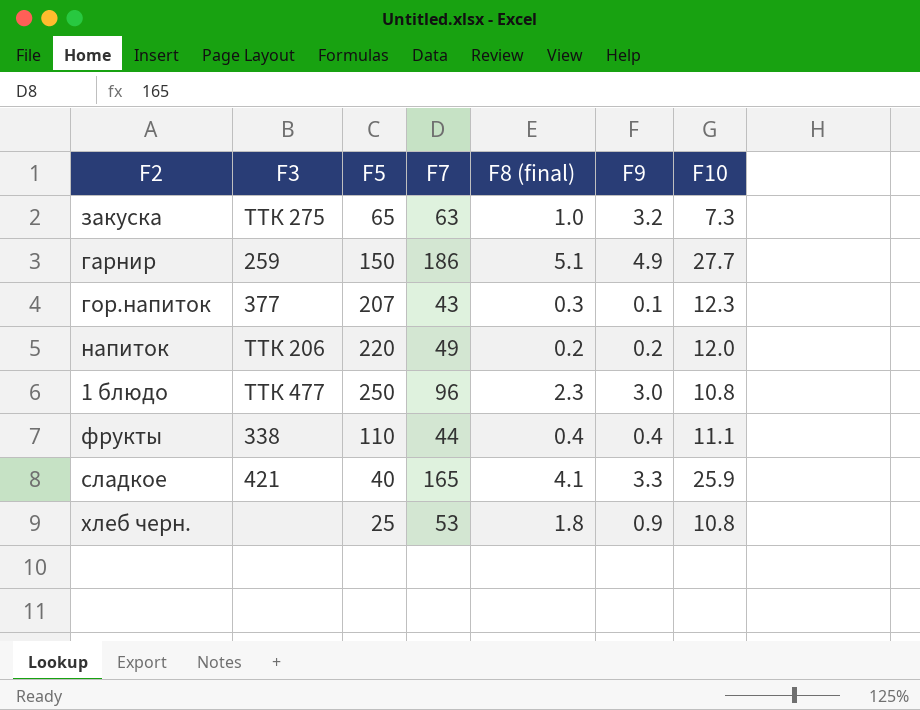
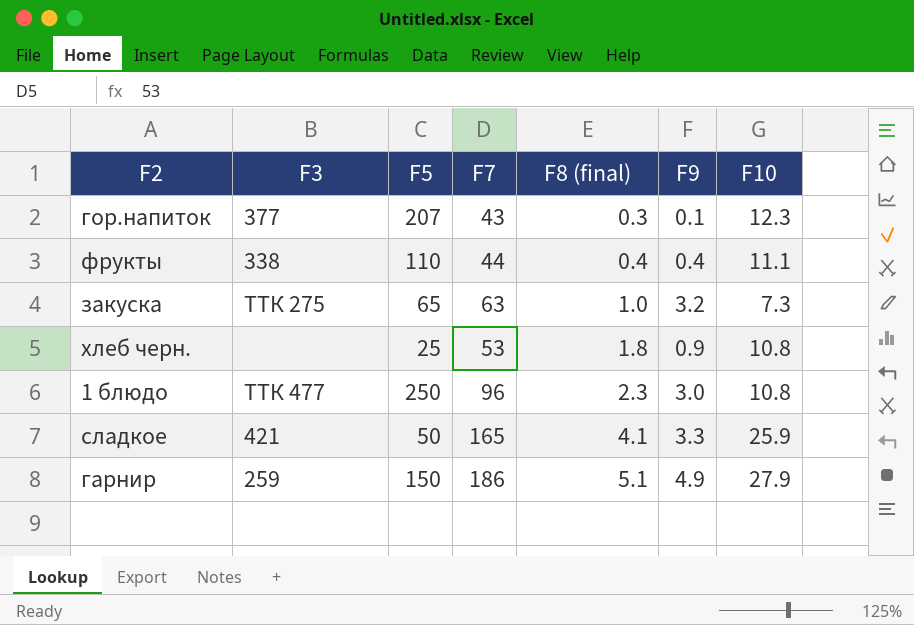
row order: none -> F8 (final) ascending
row напиток: ТТК 206 | 220 | 49 | 0.2 | 0.2 | 12.0 -> none
сладкое | F5: 40 -> 50
гарнир | F10: 27.7 -> 27.9

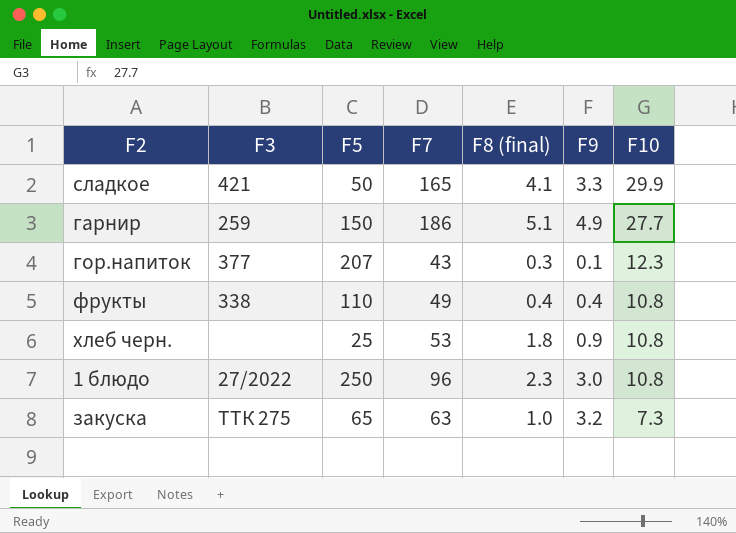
row order: F8 (final) ascending -> F10 descending
сладкое | F10: 25.9 -> 29.9
гарнир | F10: 27.9 -> 27.7
фрукты | F7: 44 -> 49
фрукты | F10: 11.1 -> 10.8
1 блюдо | F3: ТТК 477 -> 27/2022

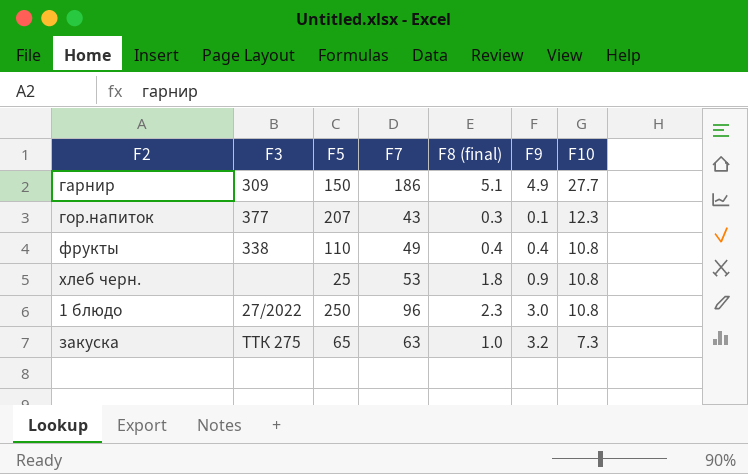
row сладкое: 421 | 50 | 165 | 4.1 | 3.3 | 29.9 -> none
гарнир | F3: 259 -> 309

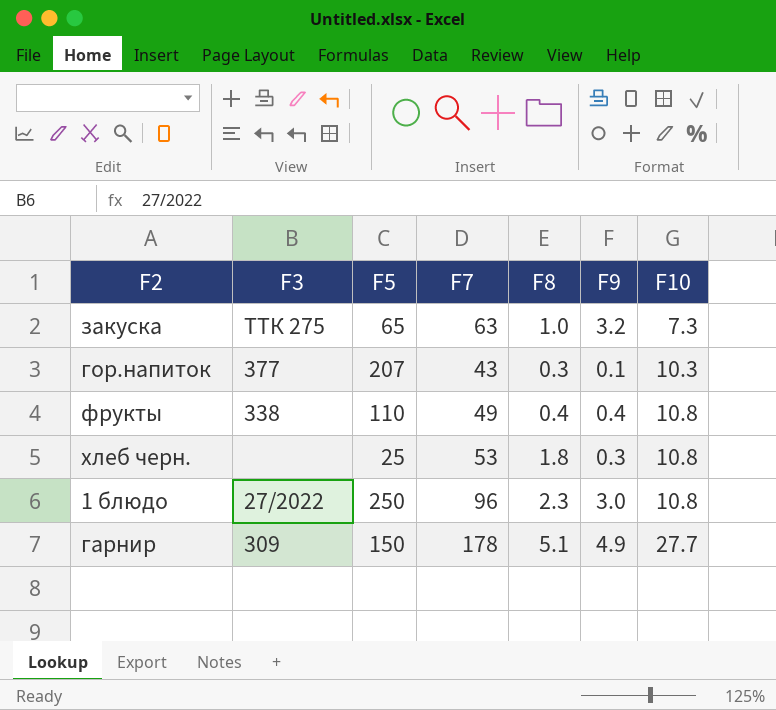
row order: F10 descending -> F10 ascending
column name: F8 (final) -> F8
гор.напиток | F10: 12.3 -> 10.3
хлеб черн. | F9: 0.9 -> 0.3
гарнир | F7: 186 -> 178

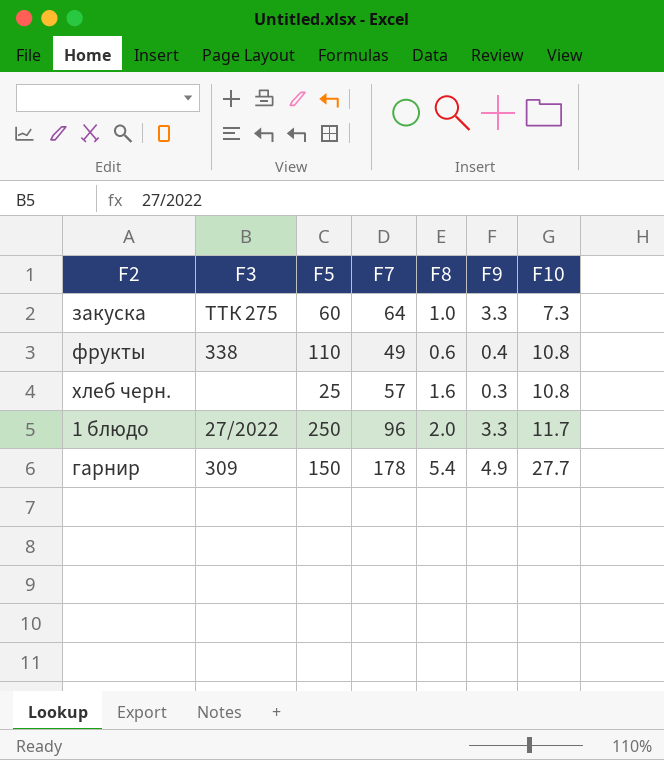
row гор.напиток: 377 | 207 | 43 | 0.3 | 0.1 | 10.3 -> none
закуска | F5: 65 -> 60
закуска | F7: 63 -> 64
закуска | F9: 3.2 -> 3.3
фрукты | F8: 0.4 -> 0.6
хлеб черн. | F7: 53 -> 57
хлеб черн. | F8: 1.8 -> 1.6
1 блюдо | F8: 2.3 -> 2.0
1 блюдо | F9: 3.0 -> 3.3
1 блюдо | F10: 10.8 -> 11.7
гарнир | F8: 5.1 -> 5.4

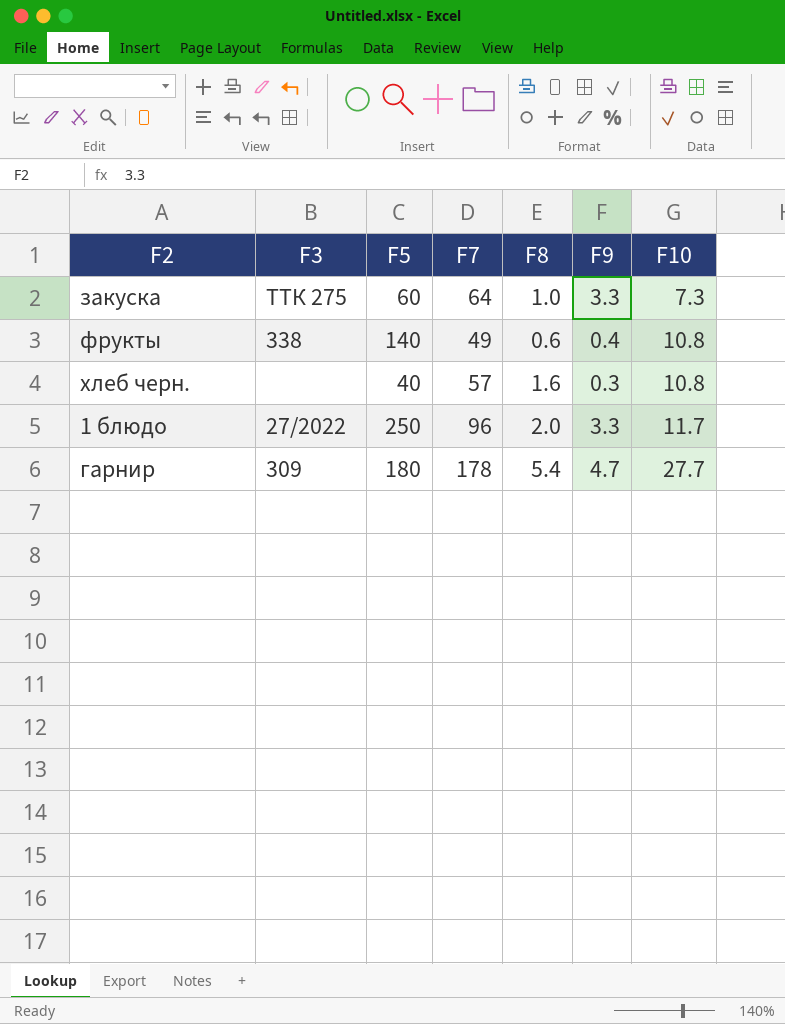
фрукты | F5: 110 -> 140
хлеб черн. | F5: 25 -> 40
гарнир | F5: 150 -> 180
гарнир | F9: 4.9 -> 4.7

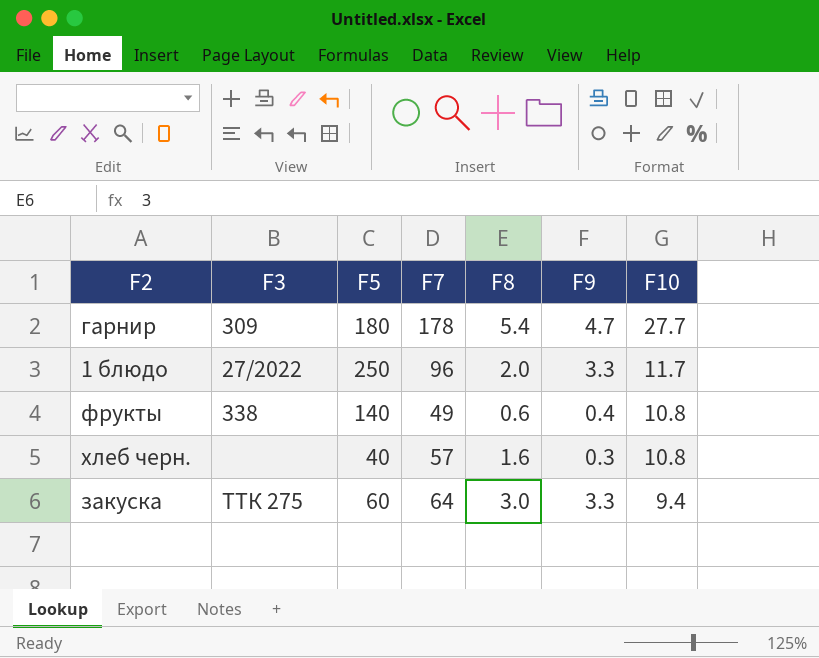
row order: F10 ascending -> F10 descending
закуска | F8: 1.0 -> 3.0
закуска | F10: 7.3 -> 9.4

